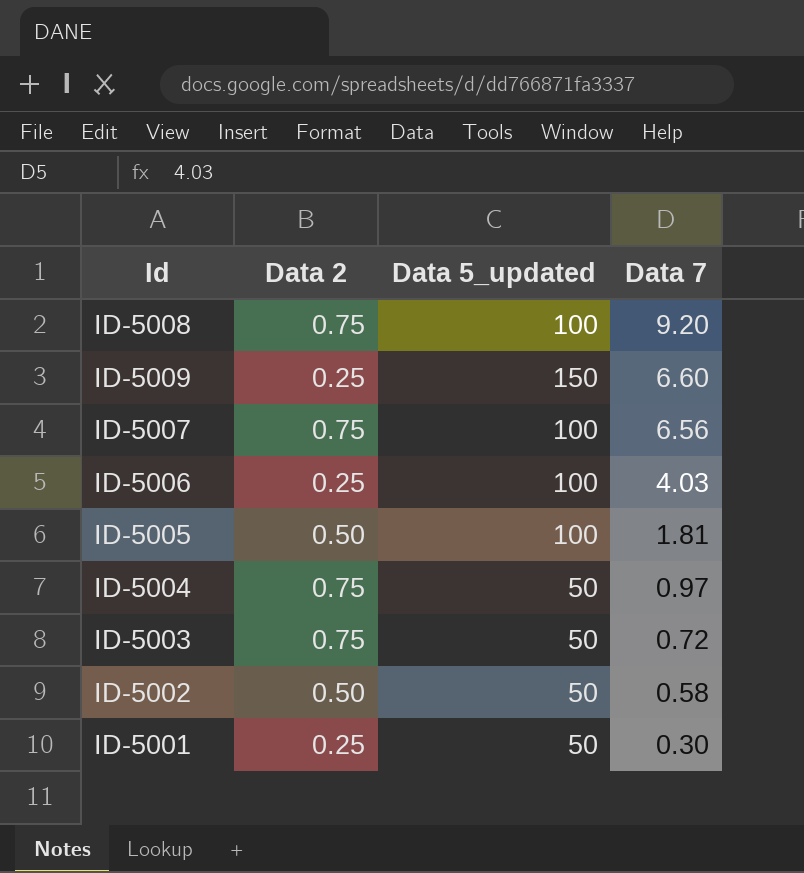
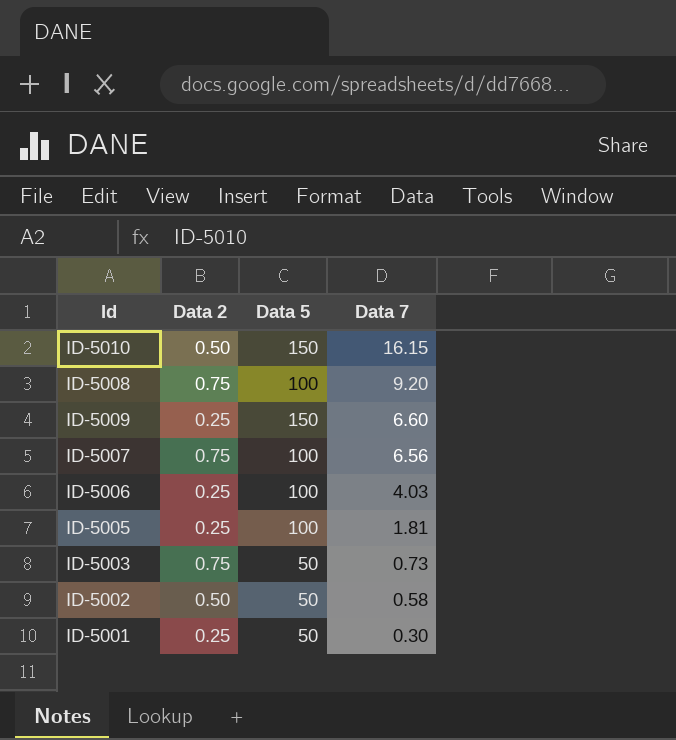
column name: Data 5_updated -> Data 5
row ID-5004: 0.75 | 50 | 0.97 -> none
row ID-5010: none -> 0.50 | 150 | 16.15
ID-5005 | Data 2: 0.50 -> 0.25
ID-5003 | Data 7: 0.72 -> 0.73

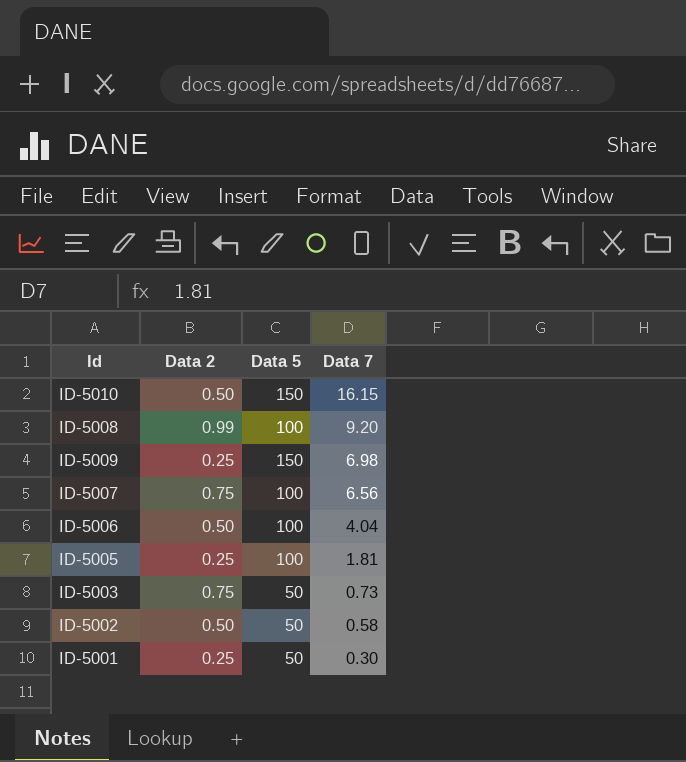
ID-5008 | Data 2: 0.75 -> 0.99
ID-5009 | Data 7: 6.60 -> 6.98
ID-5006 | Data 2: 0.25 -> 0.50
ID-5006 | Data 7: 4.03 -> 4.04

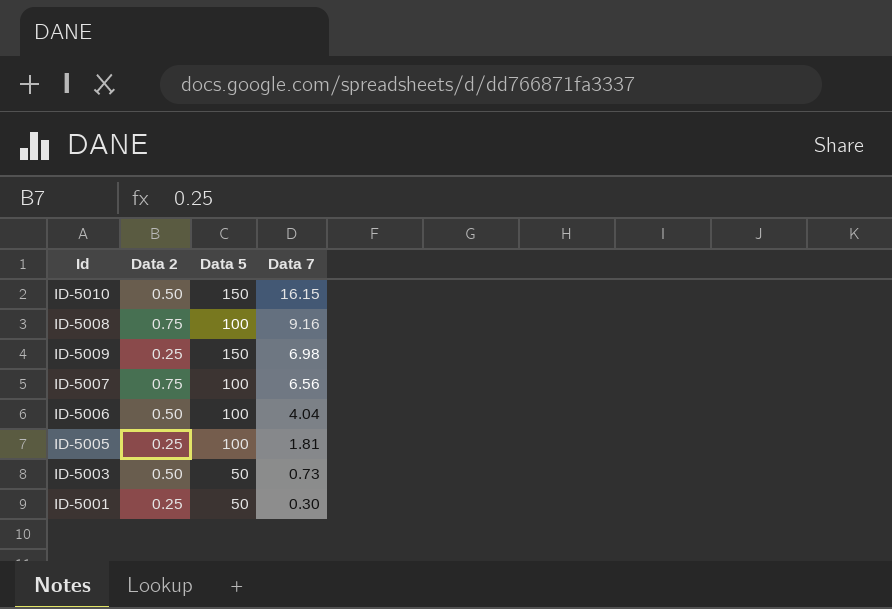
row ID-5002: 0.50 | 50 | 0.58 -> none
ID-5008 | Data 2: 0.99 -> 0.75
ID-5008 | Data 7: 9.20 -> 9.16
ID-5003 | Data 2: 0.75 -> 0.50

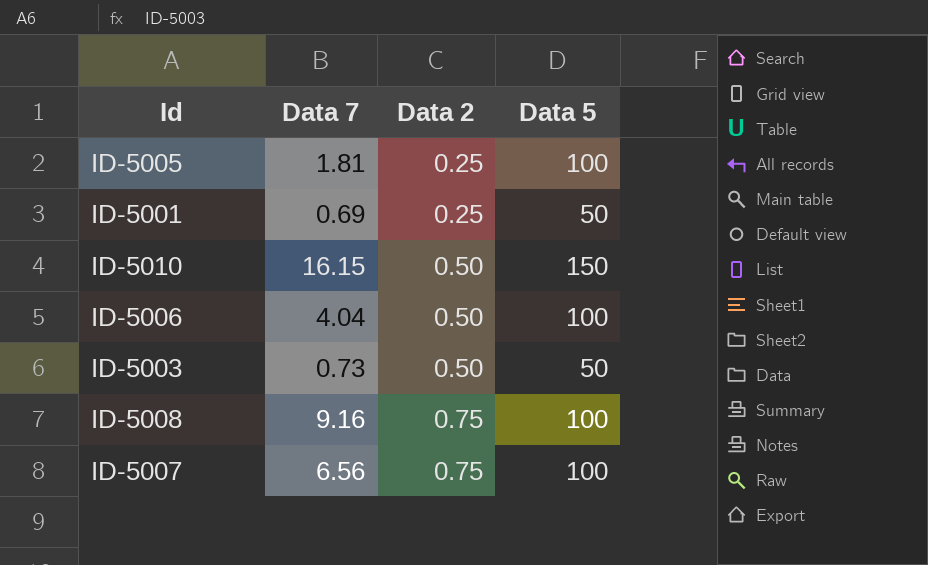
row order: Data 7 descending -> Data 2 ascending
column Data 7 | position: 4 -> 2
row ID-5009: 0.25 | 150 | 6.98 -> none
ID-5001 | Data 7: 0.30 -> 0.69

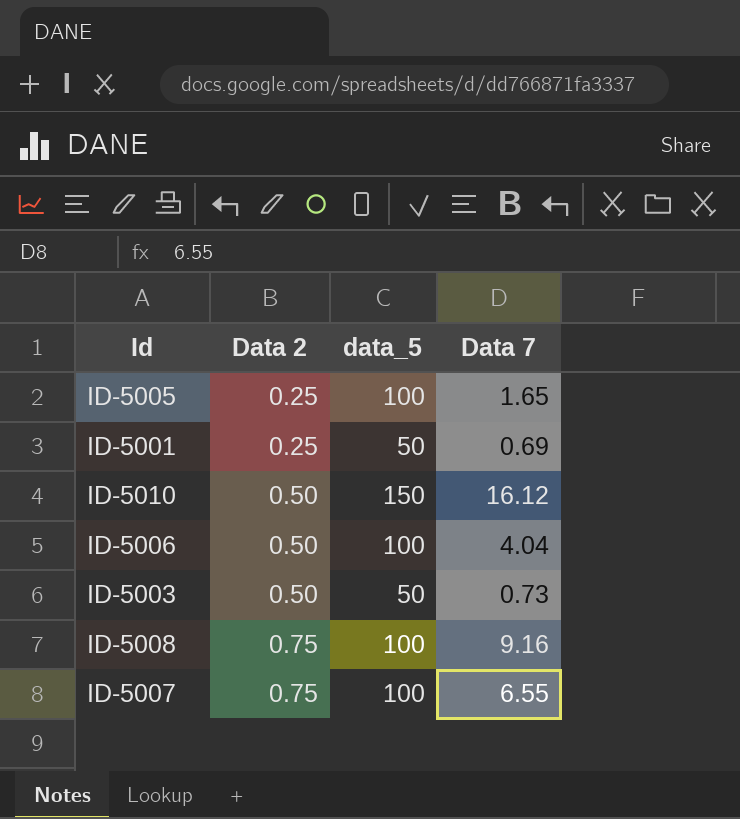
column name: Data 5 -> data_5
column Data 7 | position: 2 -> 4
ID-5005 | Data 7: 1.81 -> 1.65
ID-5010 | Data 7: 16.15 -> 16.12
ID-5007 | Data 7: 6.56 -> 6.55

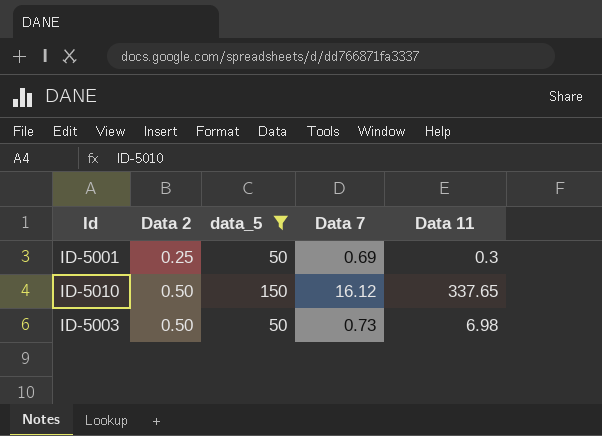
filter: none -> data_5 != 100
column Data 11 | position: none -> 5

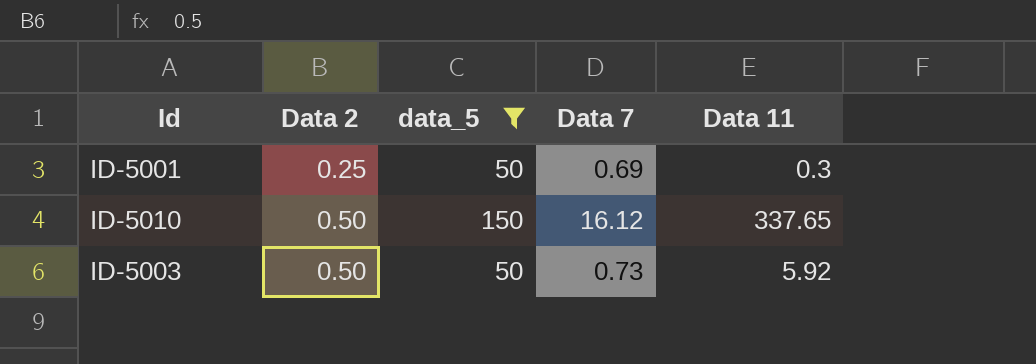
ID-5003 | Data 11: 6.98 -> 5.92

